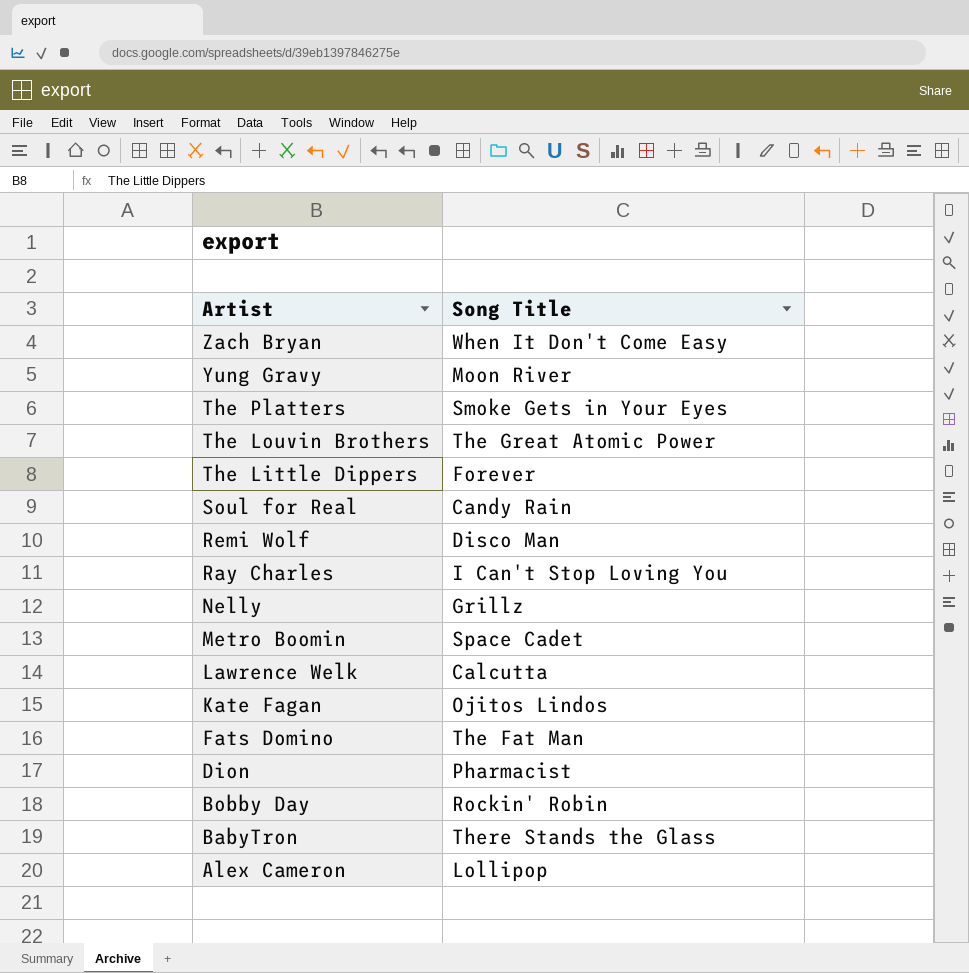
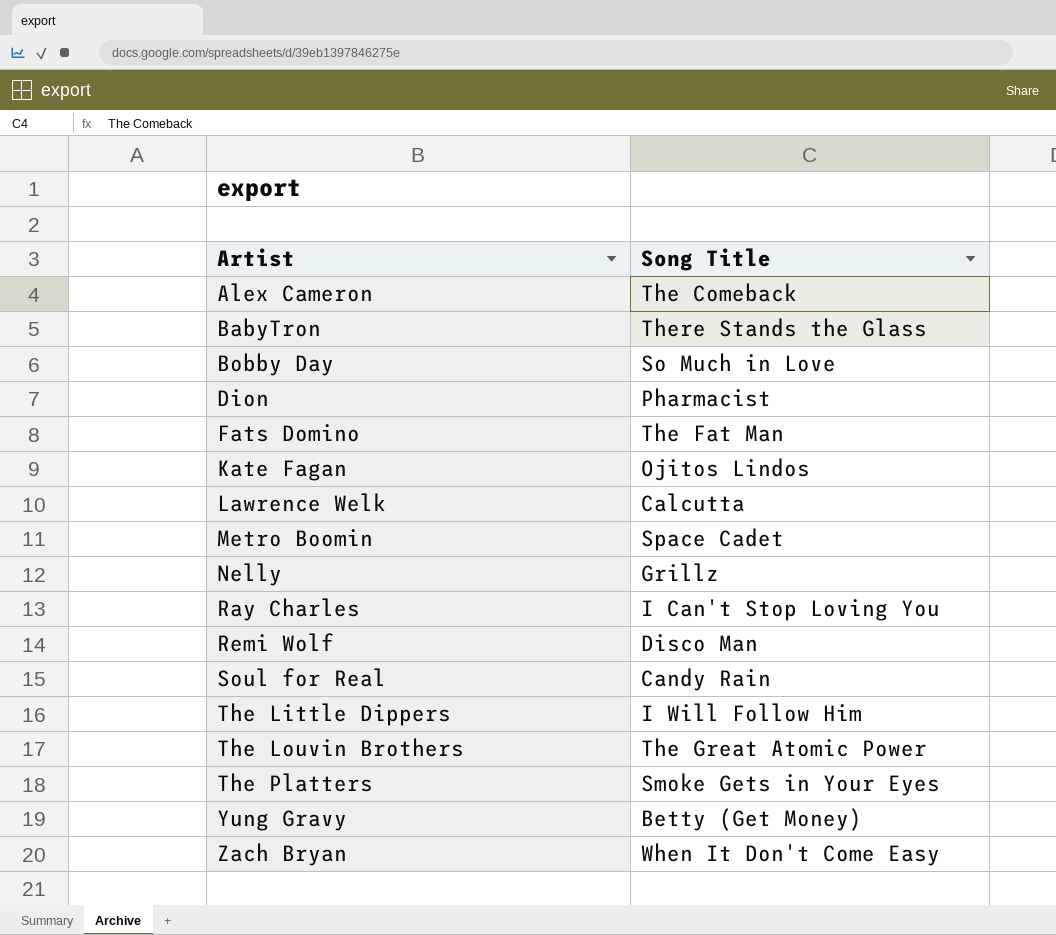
row order: Artist descending -> Artist ascending
Alex Cameron | Song Title: Lollipop -> The Comeback
Bobby Day | Song Title: Rockin' Robin -> So Much in Love
The Little Dippers | Song Title: Forever -> I Will Follow Him
Yung Gravy | Song Title: Moon River -> Betty (Get Money)

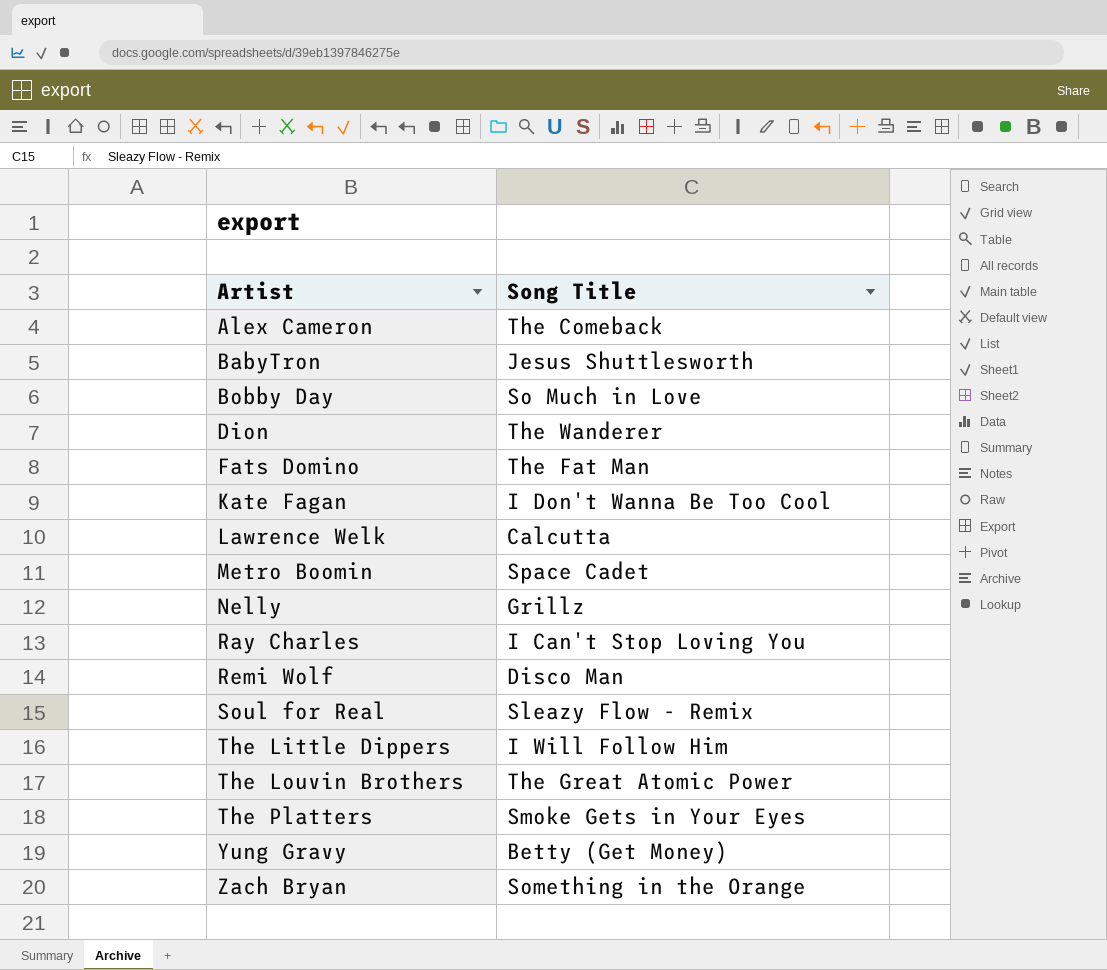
BabyTron | Song Title: There Stands the Glass -> Jesus Shuttlesworth
Dion | Song Title: Pharmacist -> The Wanderer
Kate Fagan | Song Title: Ojitos Lindos -> I Don't Wanna Be Too Cool
Soul for Real | Song Title: Candy Rain -> Sleazy Flow - Remix
Zach Bryan | Song Title: When It Don't Come Easy -> Something in the Orange

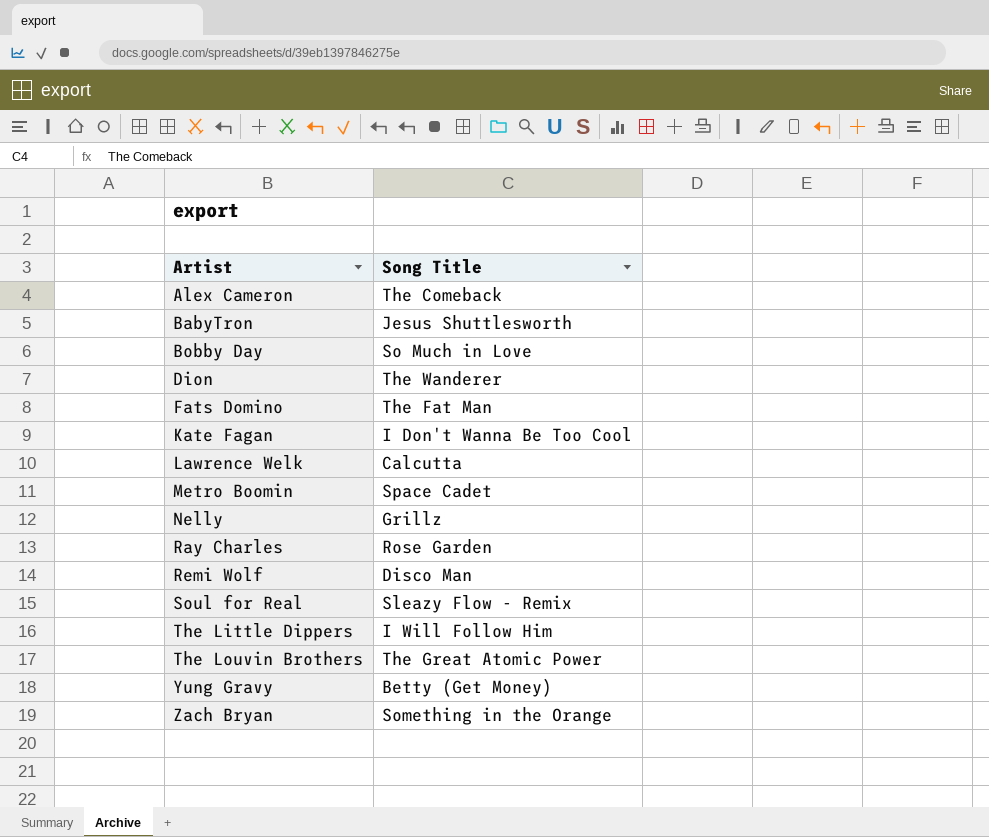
row The Platters: Smoke Gets in Your Eyes -> none
Ray Charles | Song Title: I Can't Stop Loving You -> Rose Garden

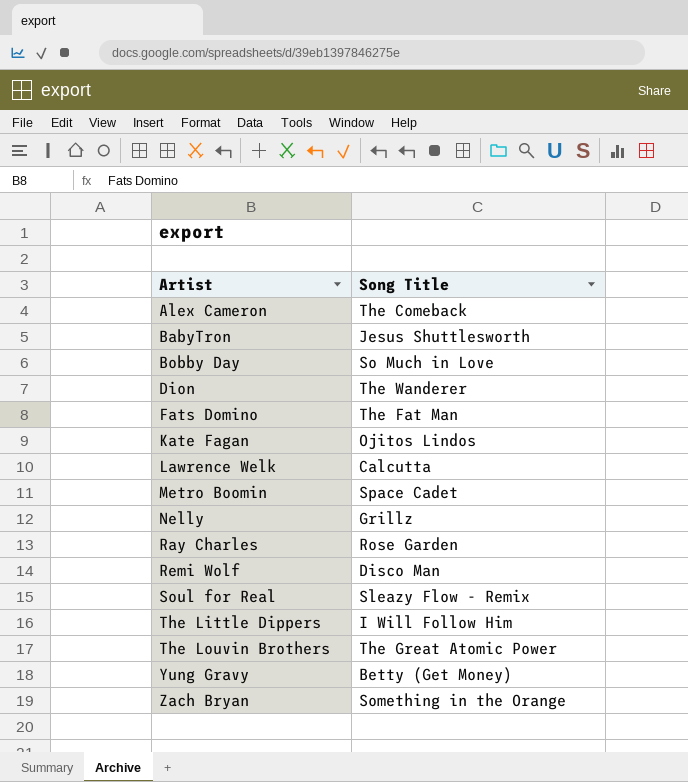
Kate Fagan | Song Title: I Don't Wanna Be Too Cool -> Ojitos Lindos

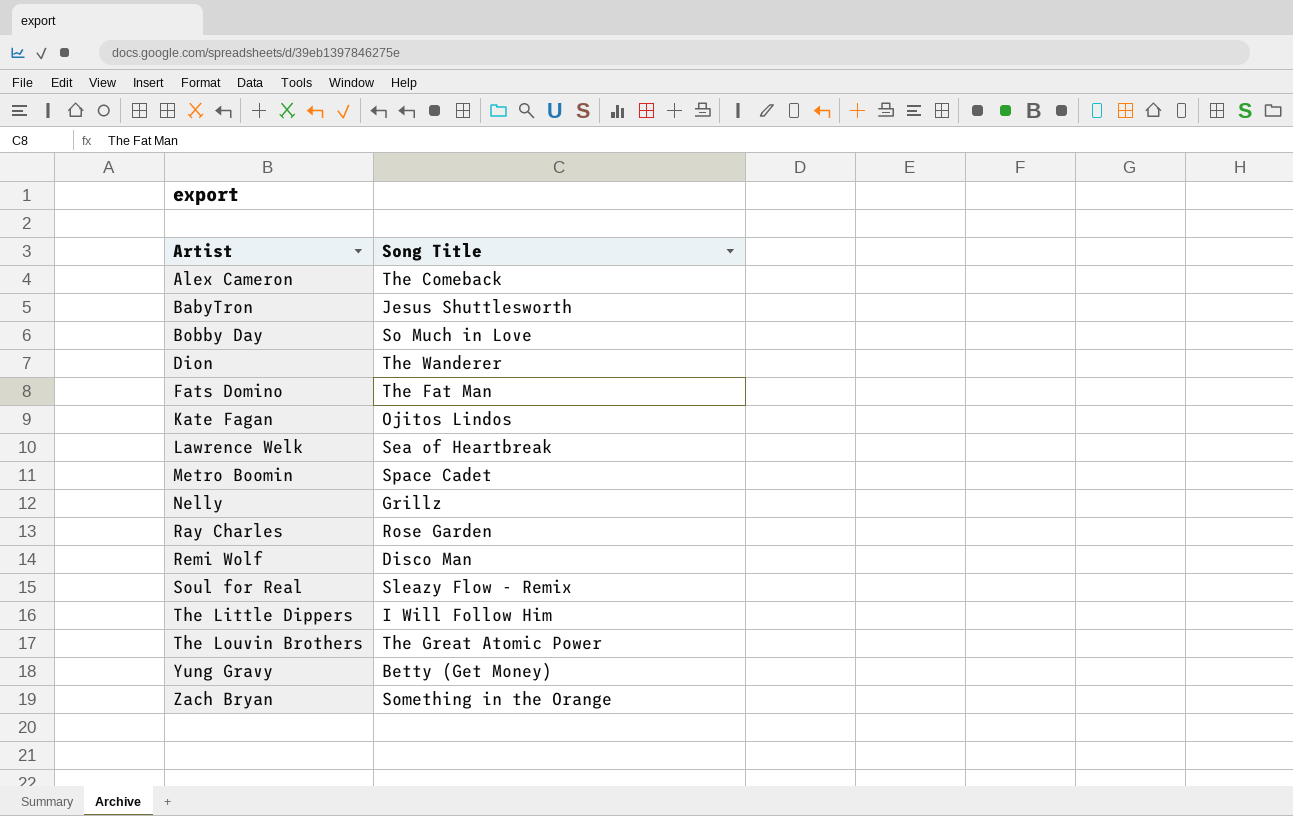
Lawrence Welk | Song Title: Calcutta -> Sea of Heartbreak

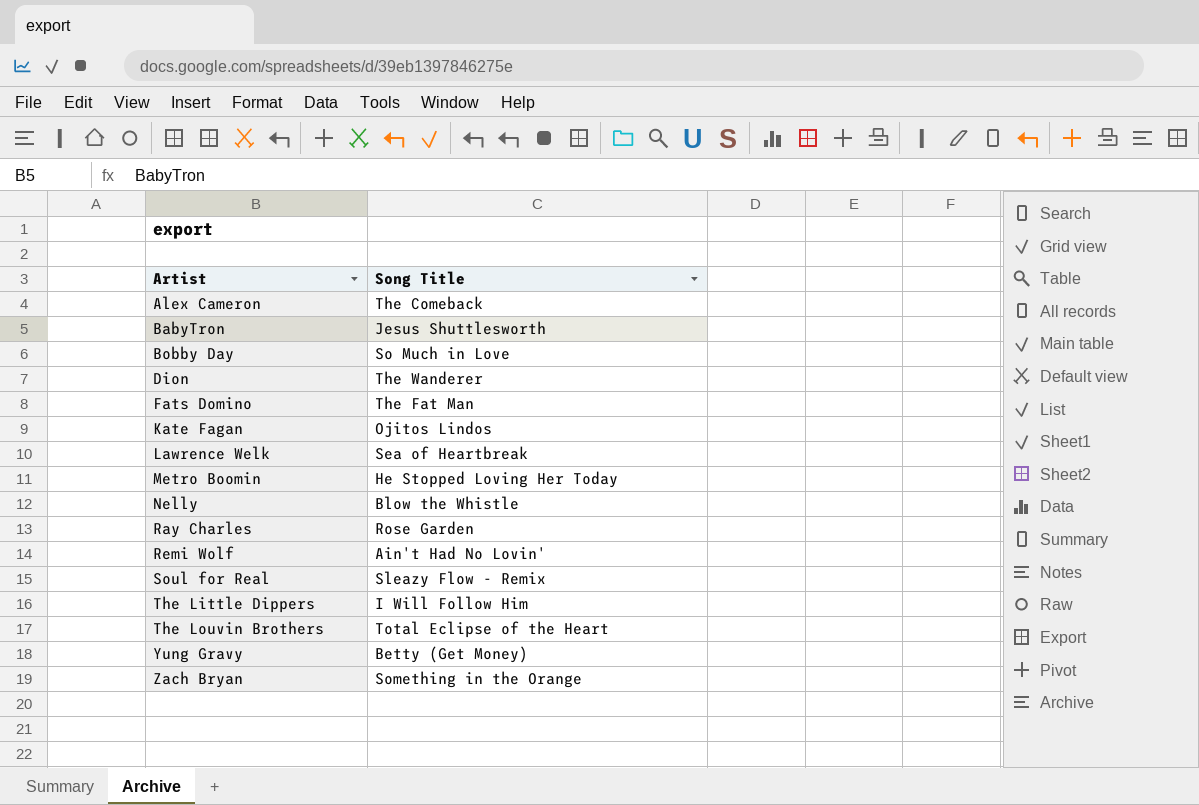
Metro Boomin | Song Title: Space Cadet -> He Stopped Loving Her Today
Nelly | Song Title: Grillz -> Blow the Whistle
Remi Wolf | Song Title: Disco Man -> Ain't Had No Lovin'
The Louvin Brothers | Song Title: The Great Atomic Power -> Total Eclipse of the Heart

